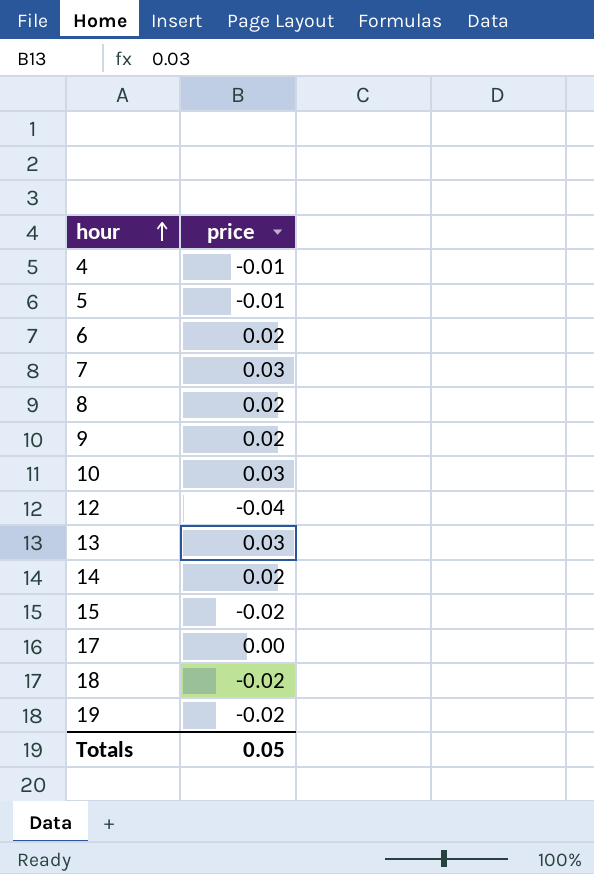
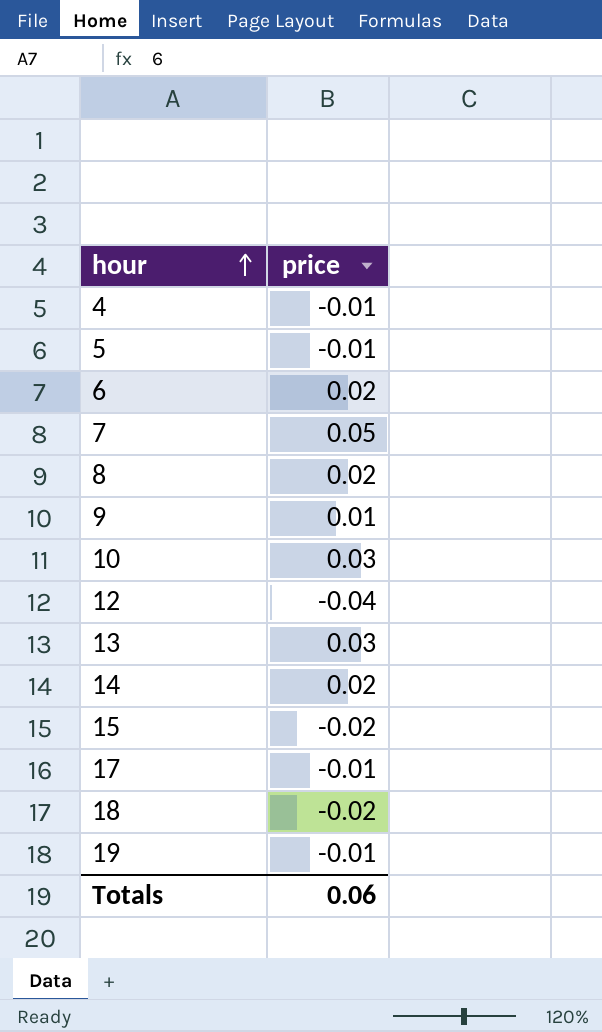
7 | price: 0.03 -> 0.05
9 | price: 0.02 -> 0.01
17 | price: 0.00 -> -0.01
19 | price: -0.02 -> -0.01
Totals | price: 0.05 -> 0.06

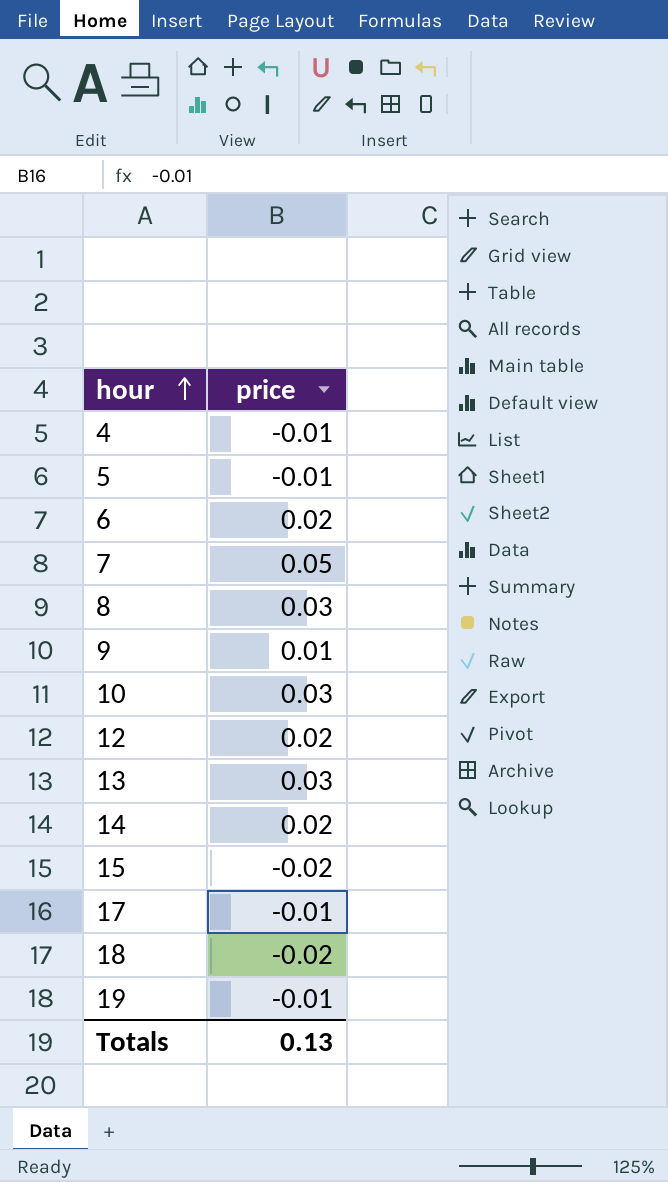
8 | price: 0.02 -> 0.03
12 | price: -0.04 -> 0.02
Totals | price: 0.06 -> 0.13

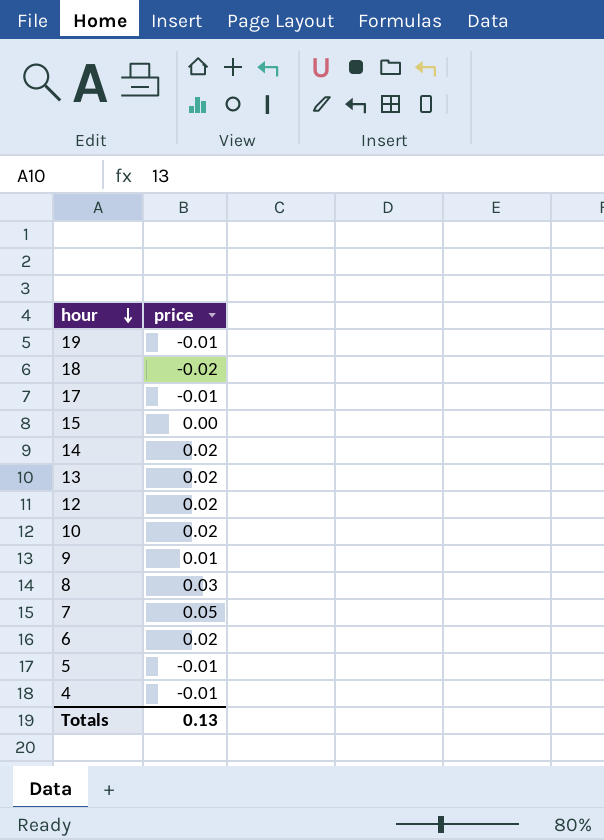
row order: hour ascending -> hour descending
15 | price: -0.02 -> 0.00
13 | price: 0.03 -> 0.02
10 | price: 0.03 -> 0.02

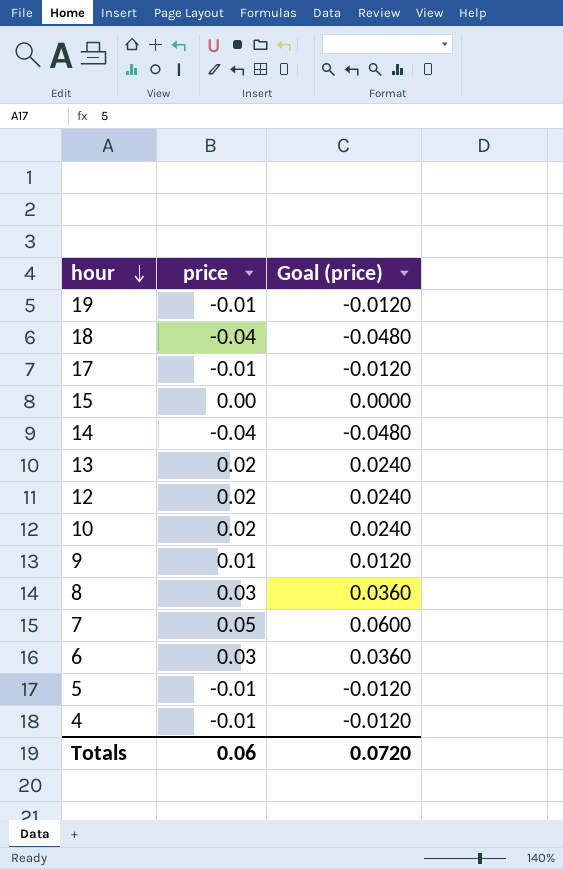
column Goal (price) | formula: none -> [price] * 1.2
18 | price: -0.02 -> -0.04
14 | price: 0.02 -> -0.04
6 | price: 0.02 -> 0.03
Totals | price: 0.13 -> 0.06

